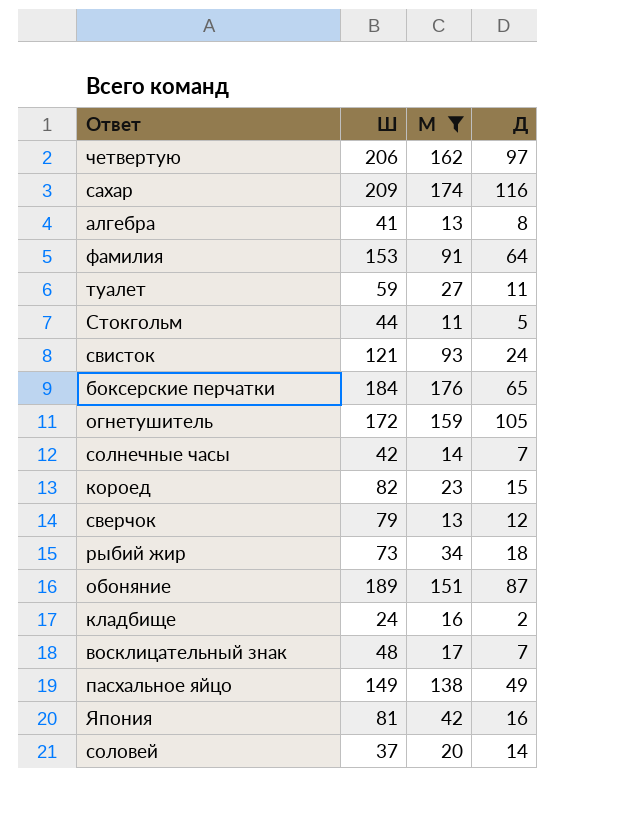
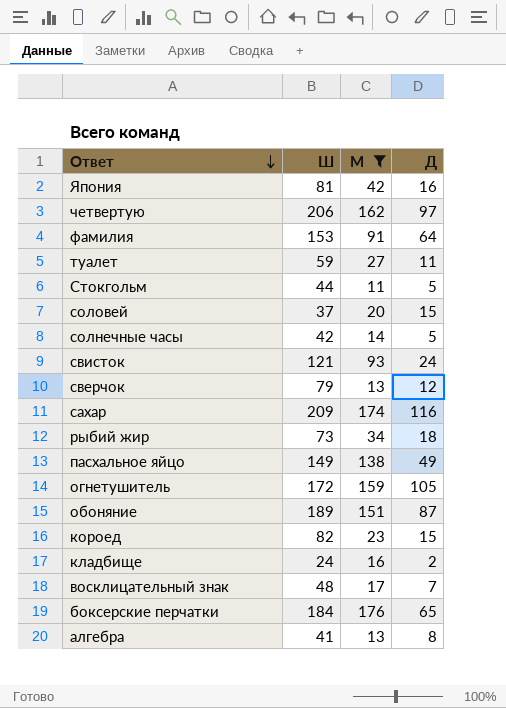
row order: none -> Ответ descending
соловей | Д: 14 -> 15
солнечные часы | Д: 7 -> 5

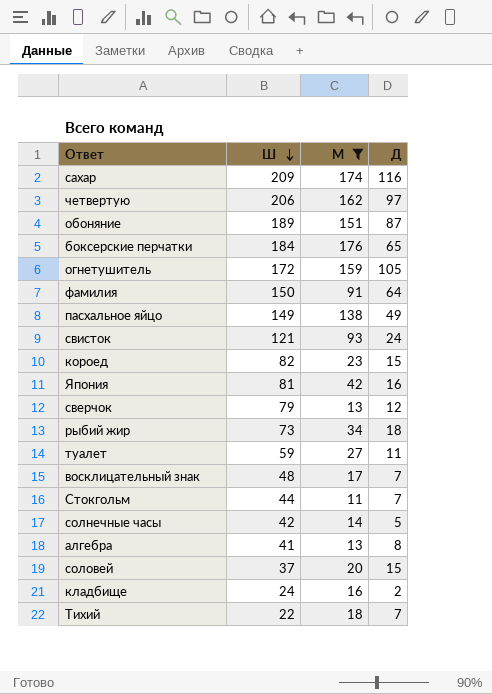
row order: Ответ descending -> Ш descending
фамилия | Ш: 153 -> 150
Стокгольм | Д: 5 -> 7
row Тихий: none -> 22 | 18 | 7

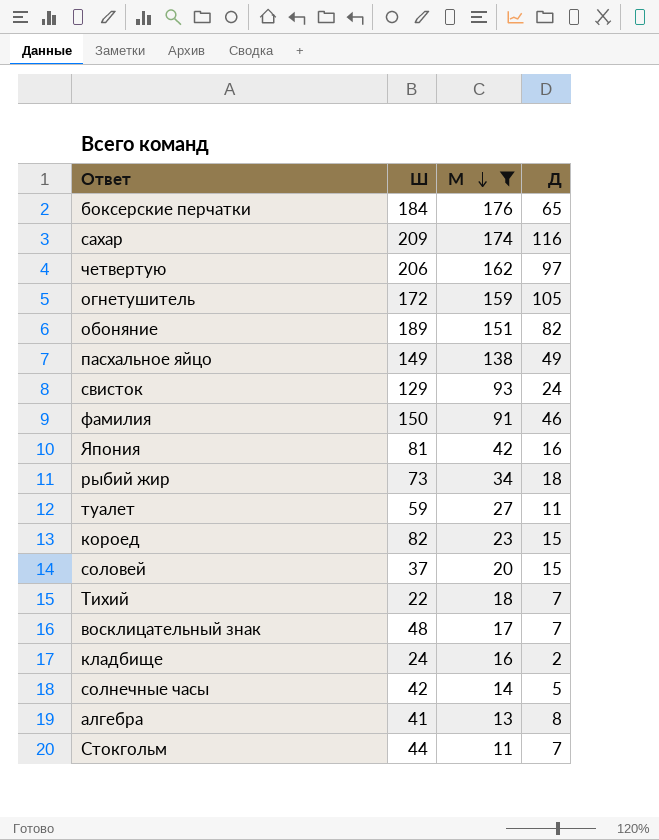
row order: Ш descending -> М descending
row сверчок: 79 | 13 | 12 -> none
обоняние | Д: 87 -> 82
свисток | Ш: 121 -> 129
фамилия | Д: 64 -> 46

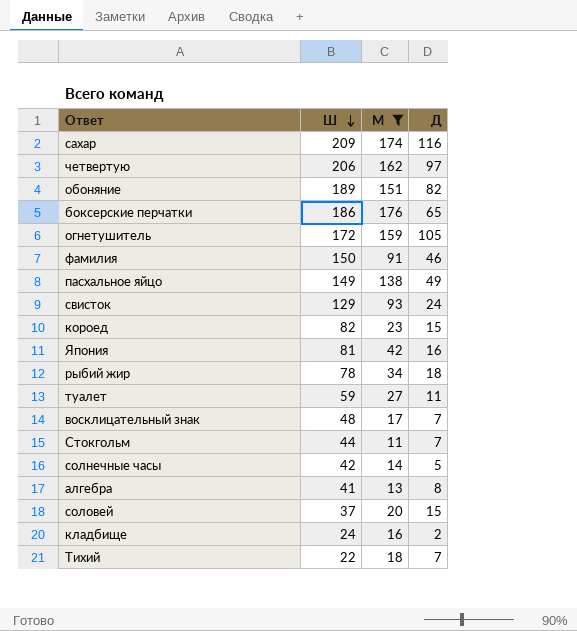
row order: М descending -> Ш descending
боксерские перчатки | Ш: 184 -> 186
рыбий жир | Ш: 73 -> 78

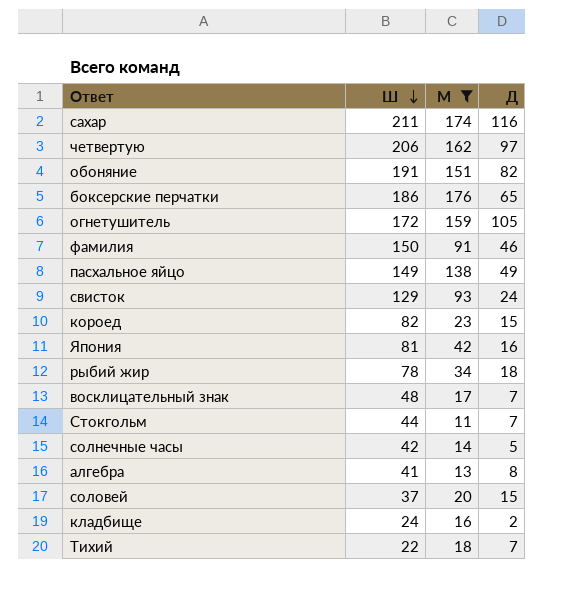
row туалет: 59 | 27 | 11 -> none
сахар | Ш: 209 -> 211
обоняние | Ш: 189 -> 191

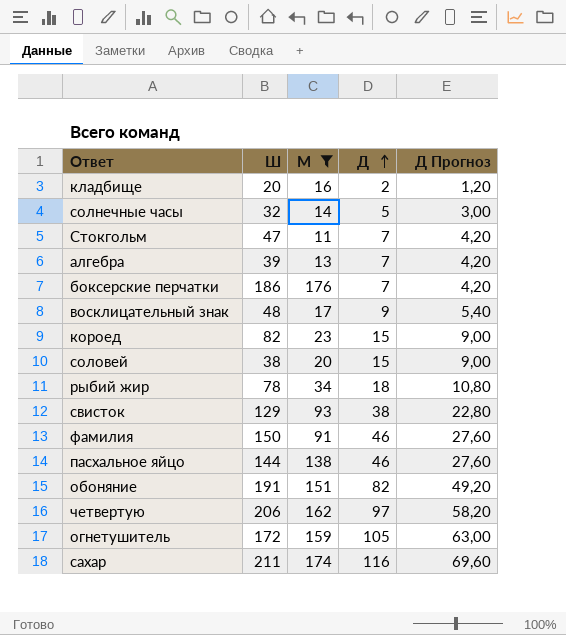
row order: Ш descending -> Д ascending
column Д Прогноз | formula: none -> [Д] * 0,6
row Япония: 81 | 42 | 16 -> none
row Тихий: 22 | 18 | 7 -> none
кладбище | Ш: 24 -> 20
солнечные часы | Ш: 42 -> 32
Стокгольм | Ш: 44 -> 47
алгебра | Ш: 41 -> 39
алгебра | Д: 8 -> 7
боксерские перчатки | Д: 65 -> 7
восклицательный знак | Д: 7 -> 9
соловей | Ш: 37 -> 38
свисток | Д: 24 -> 38
пасхальное яйцо | Ш: 149 -> 144
пасхальное яйцо | Д: 49 -> 46

